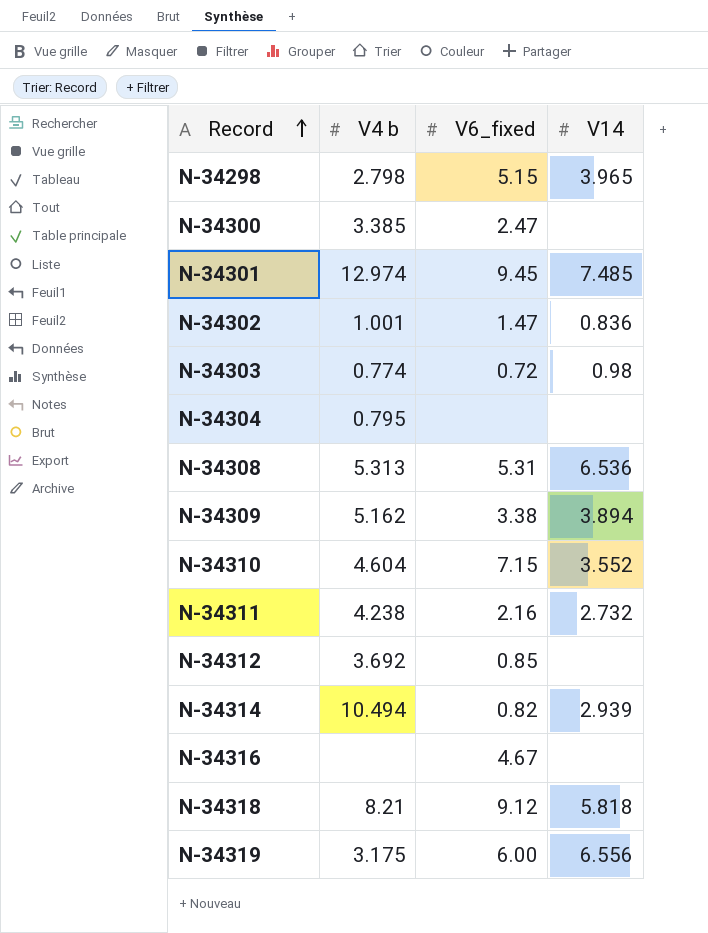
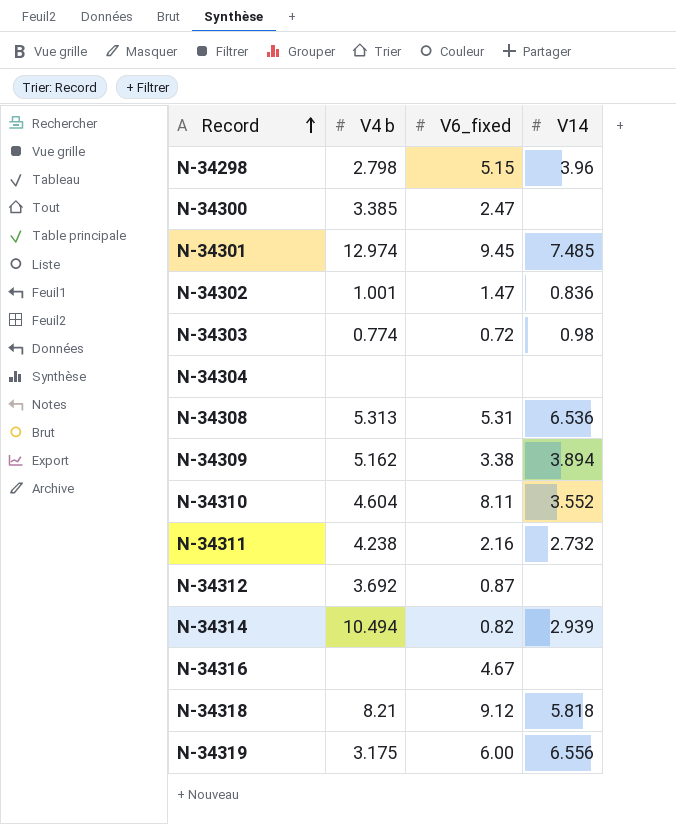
N-34298 | V14: 3.965 -> 3.96
N-34304 | V4 b: 0.795 -> none
N-34310 | V6_fixed: 7.15 -> 8.11
N-34312 | V6_fixed: 0.85 -> 0.87

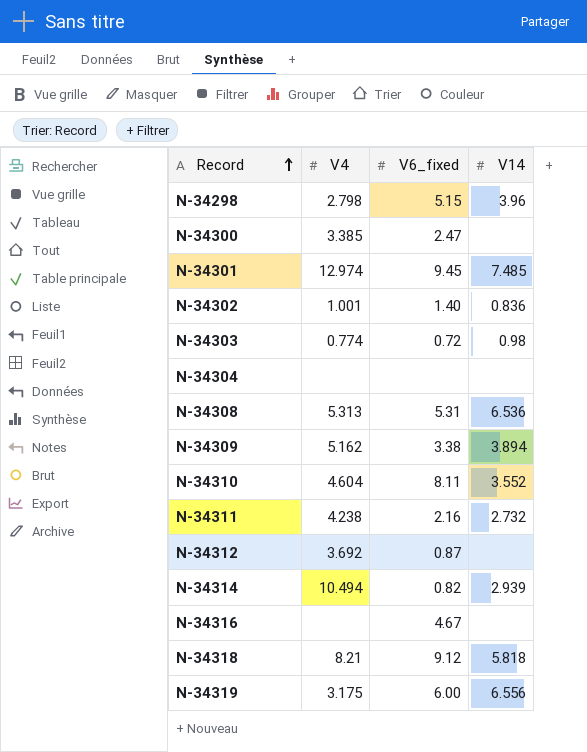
column name: V4 b -> V4
N-34302 | V6_fixed: 1.47 -> 1.40

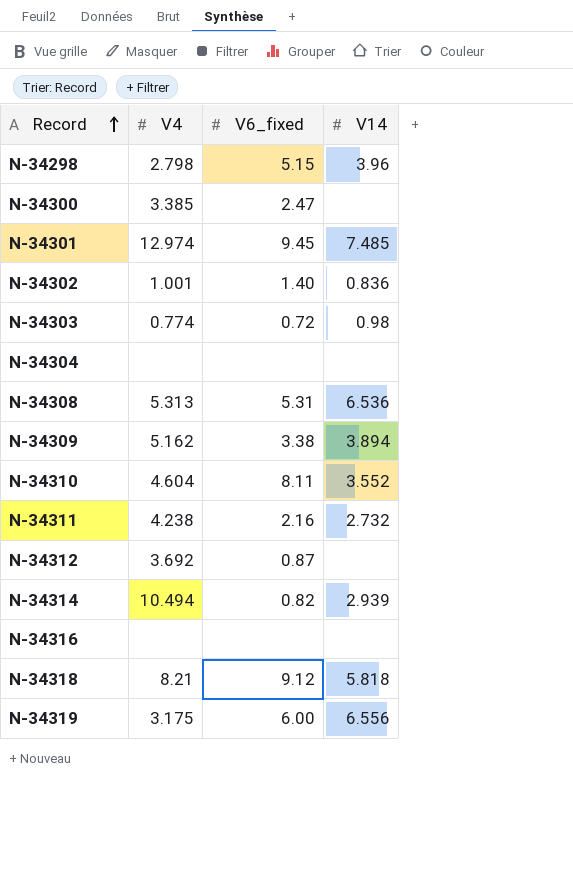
N-34316 | V6_fixed: 4.67 -> none

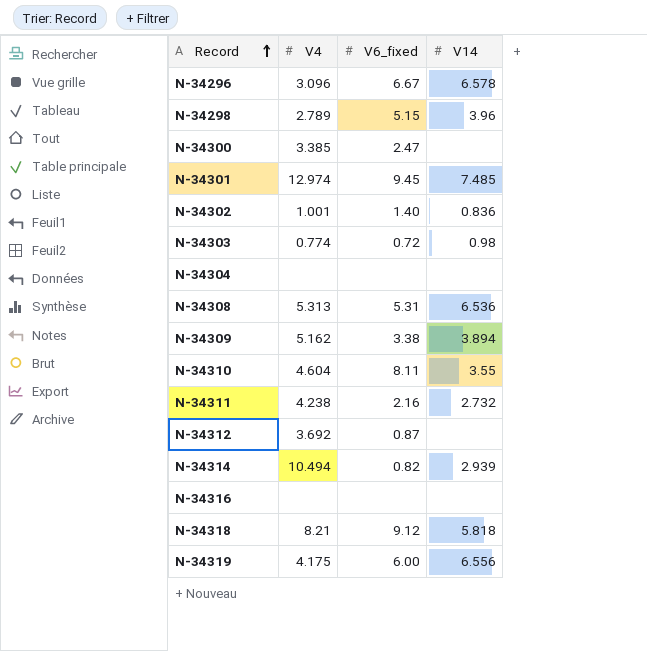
row N-34296: none -> 3.096 | 6.67 | 6.578
N-34298 | V4: 2.798 -> 2.789
N-34310 | V14: 3.552 -> 3.55
N-34319 | V4: 3.175 -> 4.175

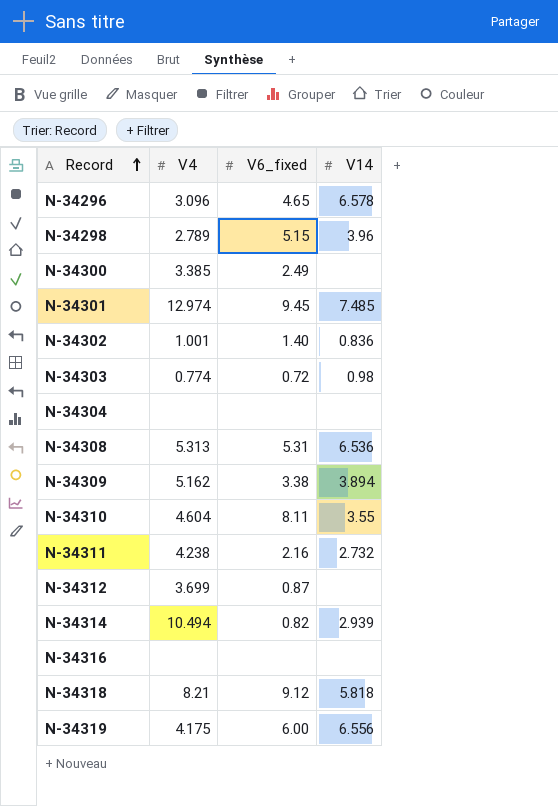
N-34296 | V6_fixed: 6.67 -> 4.65
N-34300 | V6_fixed: 2.47 -> 2.49
N-34312 | V4: 3.692 -> 3.699

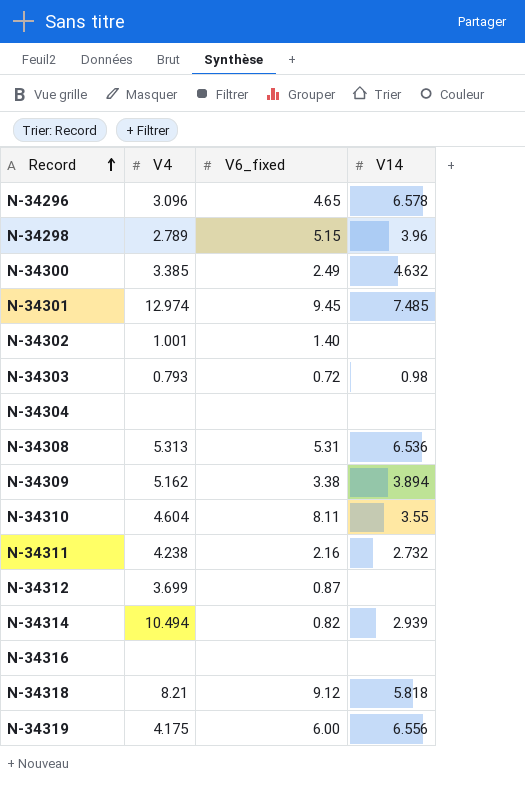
N-34300 | V14: none -> 4.632
N-34302 | V14: 0.836 -> none
N-34303 | V4: 0.774 -> 0.793

